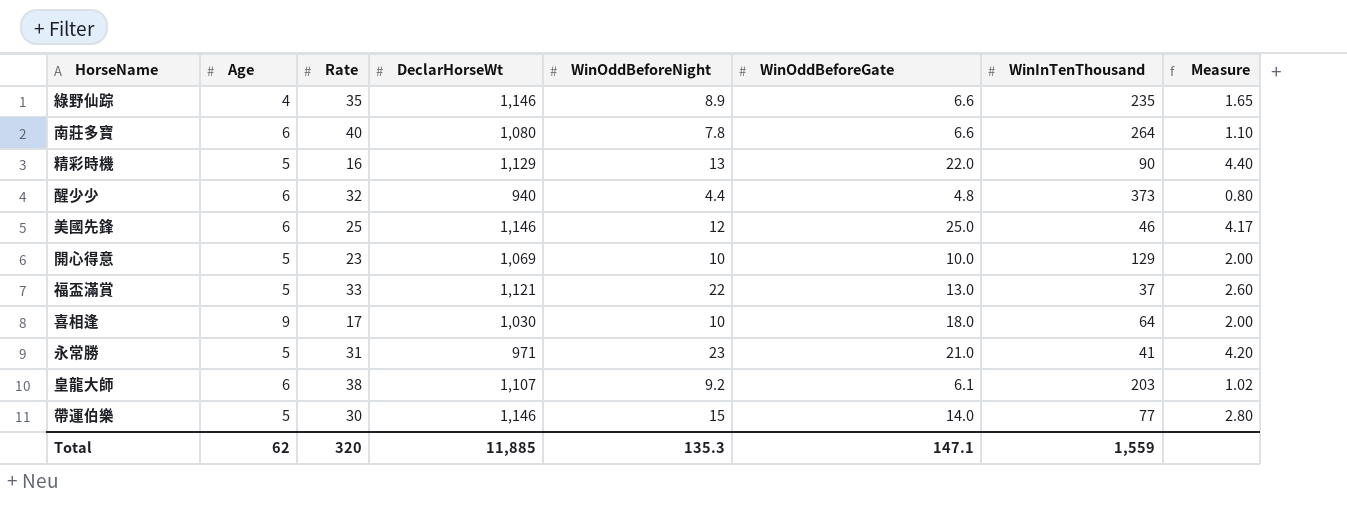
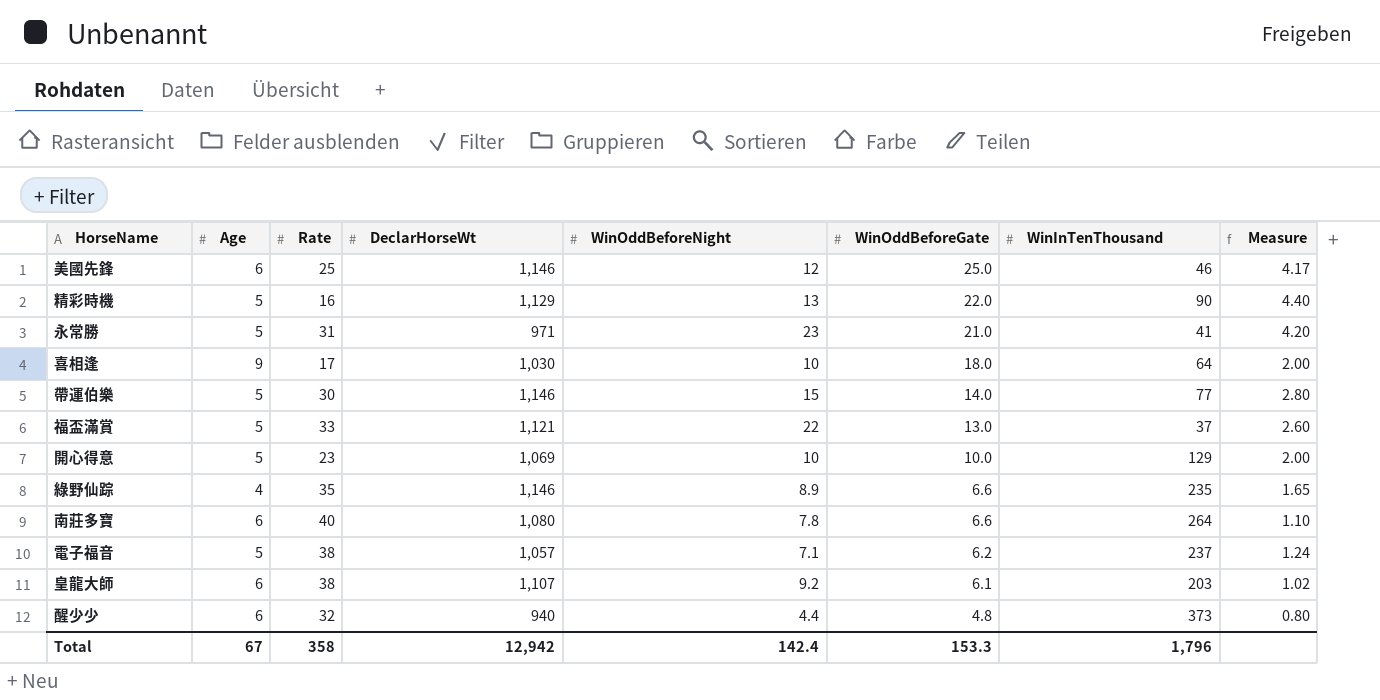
row order: none -> WinOddBeforeGate descending
row 電子福音: none -> 5 | 38 | 1,057 | 7.1 | 6.2 | 237 | 1.24
Total | Age: 62 -> 67
Total | Rate: 320 -> 358
Total | DeclarHorseWt: 11,885 -> 12,942
Total | WinOddBeforeNight: 135.3 -> 142.4
Total | WinOddBeforeGate: 147.1 -> 153.3
Total | WinInTenThousand: 1,559 -> 1,796

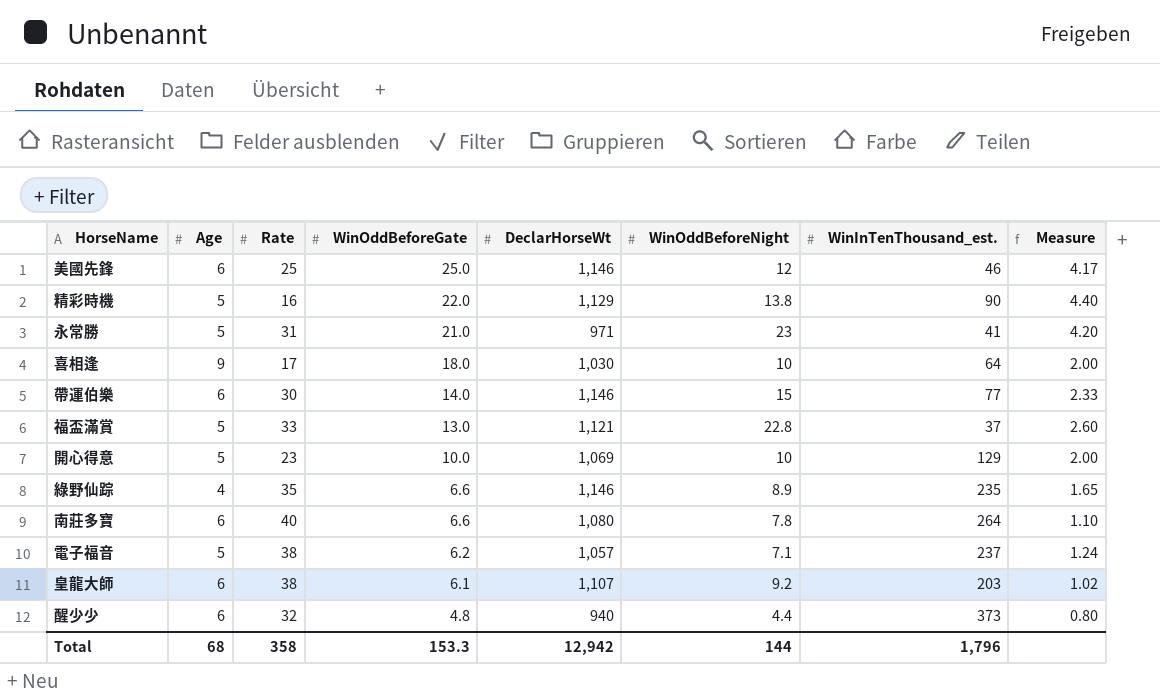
column WinOddBeforeGate | position: 6 -> 4
column name: WinInTenThousand -> WinInTenThousand_est.
精彩時機 | WinOddBeforeNight: 13 -> 13.8
帶運伯樂 | Age: 5 -> 6
帶運伯樂 | Measure: 2.80 -> 2.33
福盃滿賞 | WinOddBeforeNight: 22 -> 22.8
Total | Age: 67 -> 68
Total | WinOddBeforeNight: 142.4 -> 144

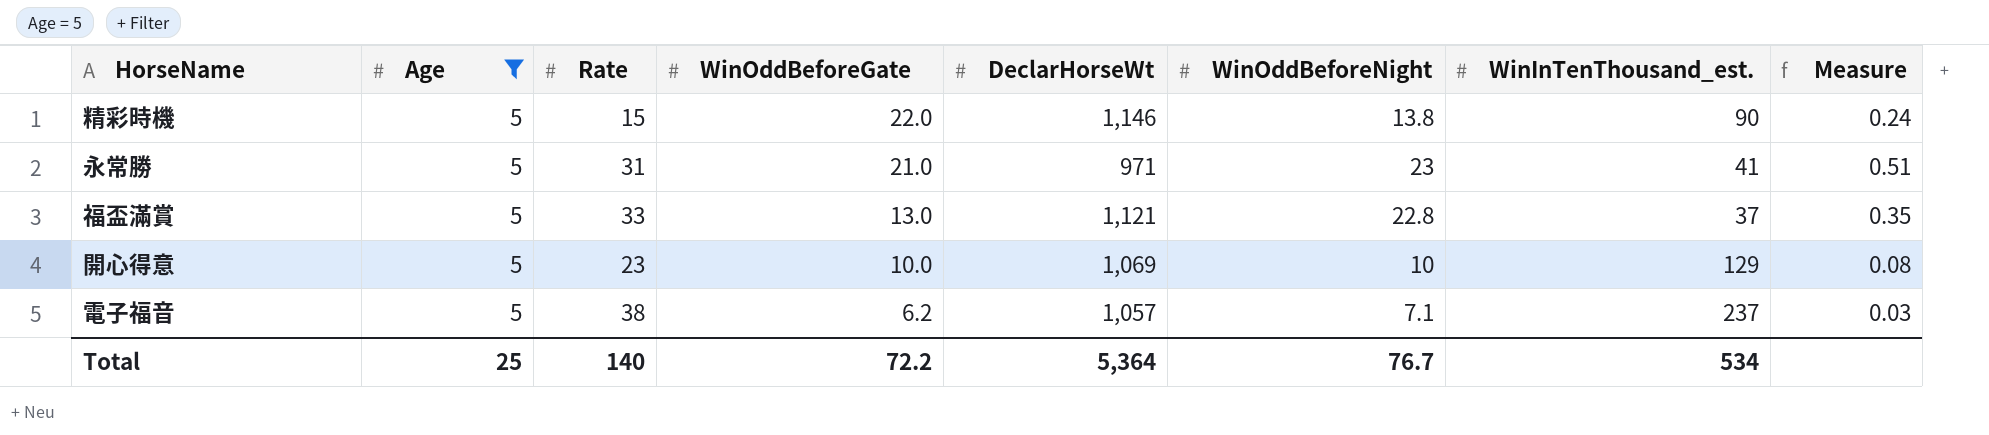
filter: none -> Age = 5
column Measure | formula: [WinOddBeforeGate] / [Age] -> [WinOddBeforeGate] / [WinInTenThousand_est.]
精彩時機 | Rate: 16 -> 15
精彩時機 | DeclarHorseWt: 1,129 -> 1,146
Total | Age: 68 -> 25
Total | Rate: 358 -> 140
Total | WinOddBeforeGate: 153.3 -> 72.2
Total | DeclarHorseWt: 12,942 -> 5,364
Total | WinOddBeforeNight: 144 -> 76.7
Total | WinInTenThousand_est.: 1,796 -> 534

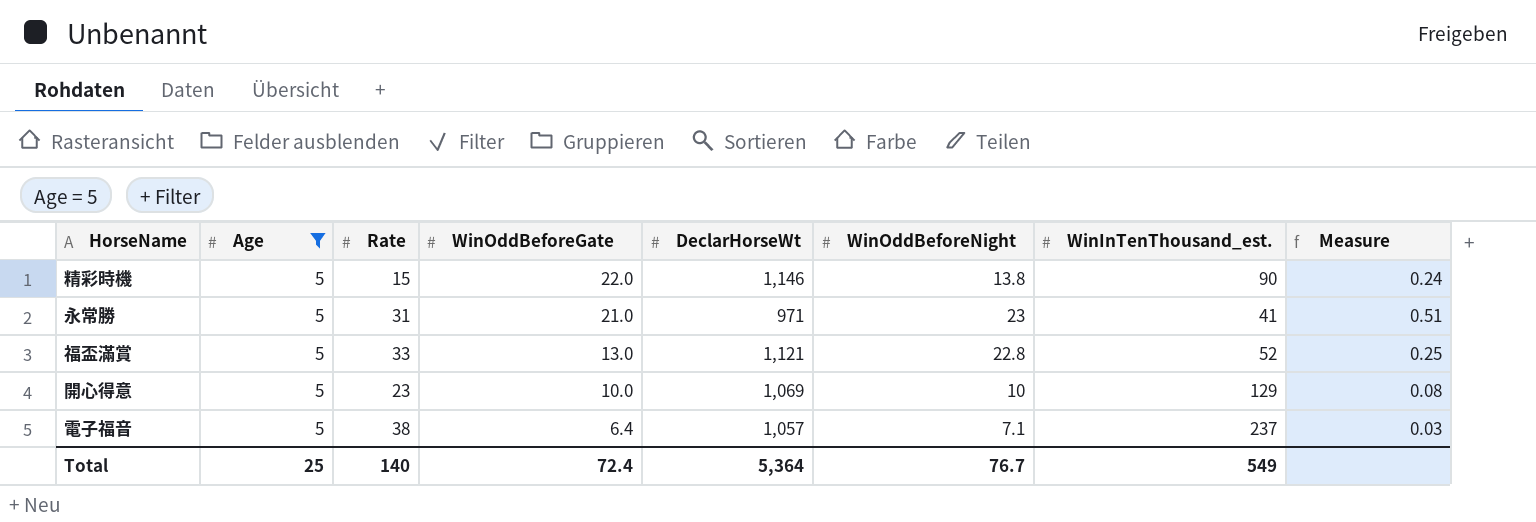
福盃滿賞 | WinInTenThousand_est.: 37 -> 52
福盃滿賞 | Measure: 0.35 -> 0.25
電子福音 | WinOddBeforeGate: 6.2 -> 6.4
Total | WinOddBeforeGate: 72.2 -> 72.4
Total | WinInTenThousand_est.: 534 -> 549

